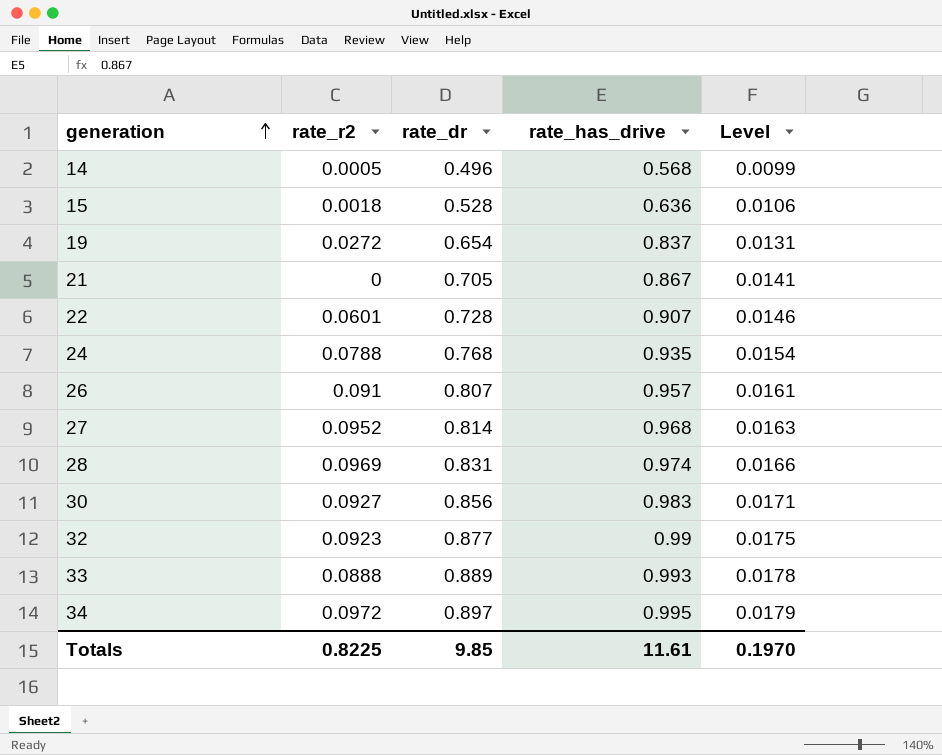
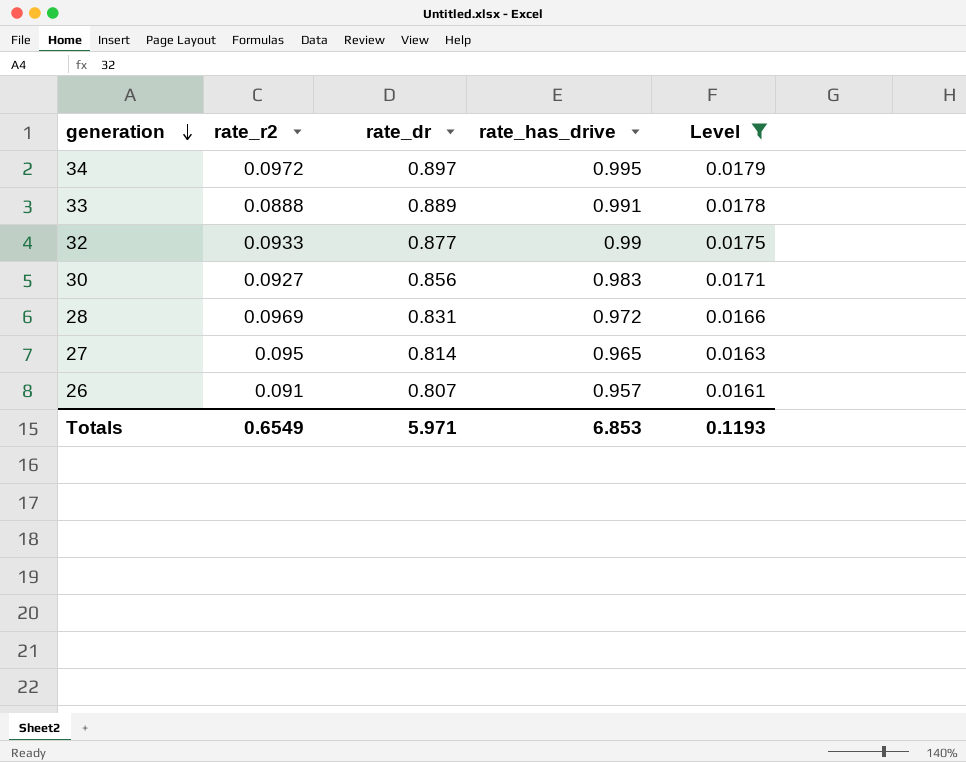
filter: none -> Level >= 0.0161
row order: generation ascending -> generation descending
33 | rate_has_drive: 0.993 -> 0.991
32 | rate_r2: 0.0923 -> 0.0933
28 | rate_has_drive: 0.974 -> 0.972
27 | rate_r2: 0.0952 -> 0.095
27 | rate_has_drive: 0.968 -> 0.965
Totals | rate_r2: 0.8225 -> 0.6549
Totals | rate_dr: 9.85 -> 5.971
Totals | rate_has_drive: 11.61 -> 6.853
Totals | Level: 0.1970 -> 0.1193

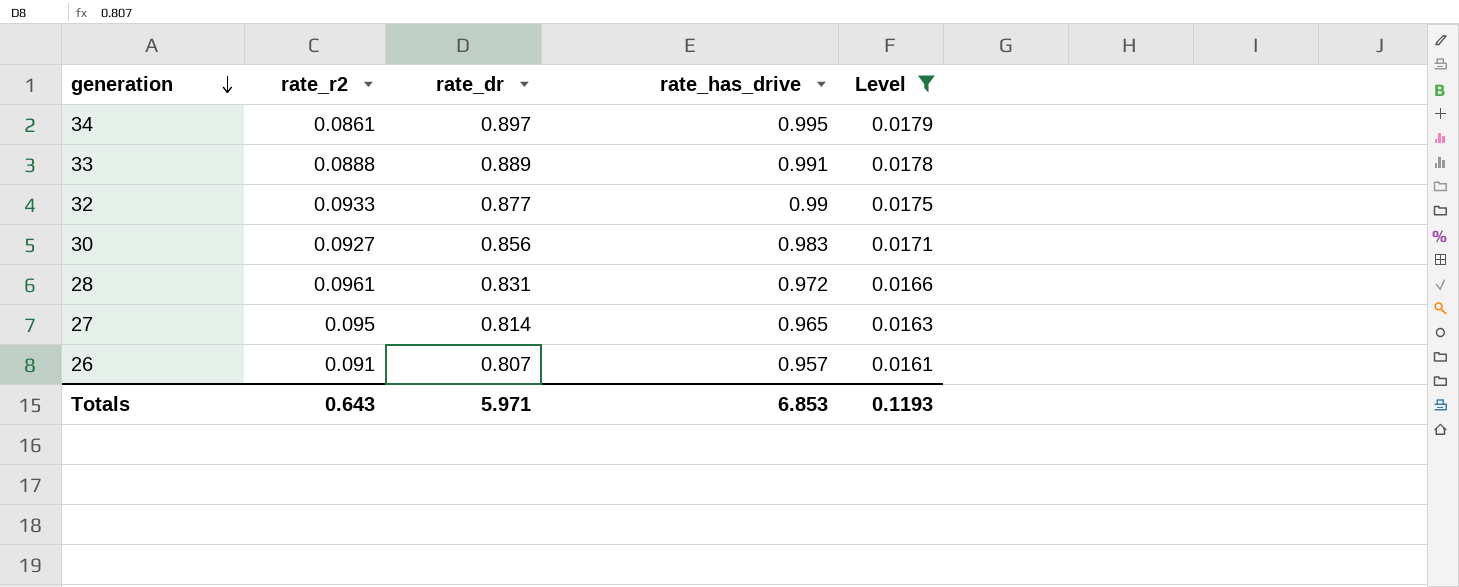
34 | rate_r2: 0.0972 -> 0.0861
28 | rate_r2: 0.0969 -> 0.0961
Totals | rate_r2: 0.6549 -> 0.643

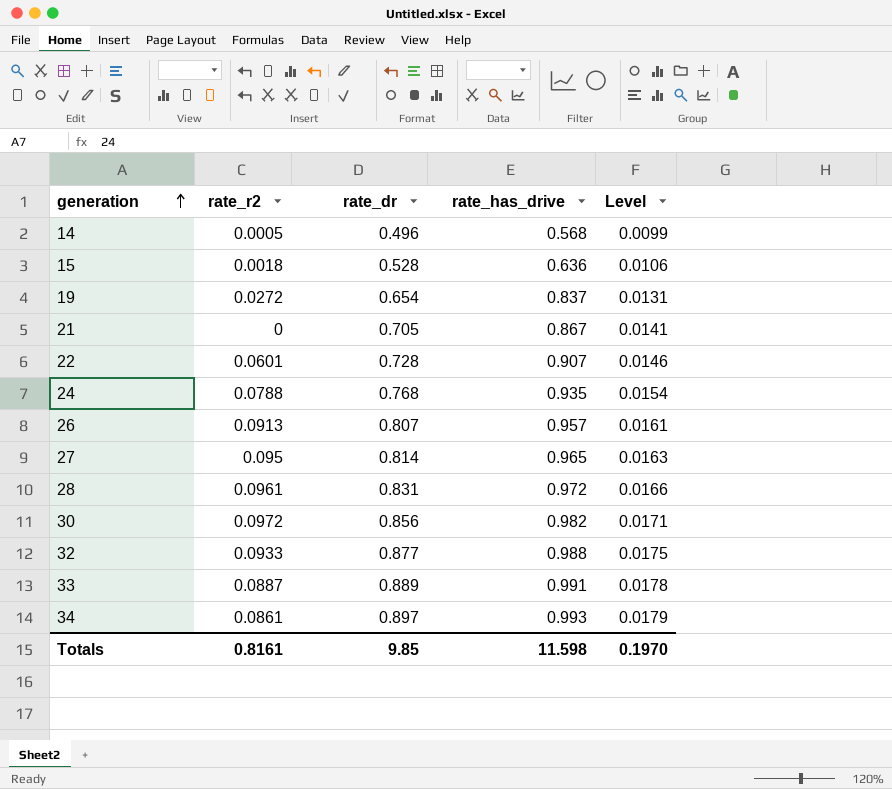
filter: Level >= 0.0161 -> none
row order: generation descending -> generation ascending
26 | rate_r2: 0.091 -> 0.0913
30 | rate_r2: 0.0927 -> 0.0972
30 | rate_has_drive: 0.983 -> 0.982
32 | rate_has_drive: 0.99 -> 0.988
33 | rate_r2: 0.0888 -> 0.0887
34 | rate_has_drive: 0.995 -> 0.993
Totals | rate_r2: 0.643 -> 0.8161
Totals | rate_dr: 5.971 -> 9.85
Totals | rate_has_drive: 6.853 -> 11.598
Totals | Level: 0.1193 -> 0.1970

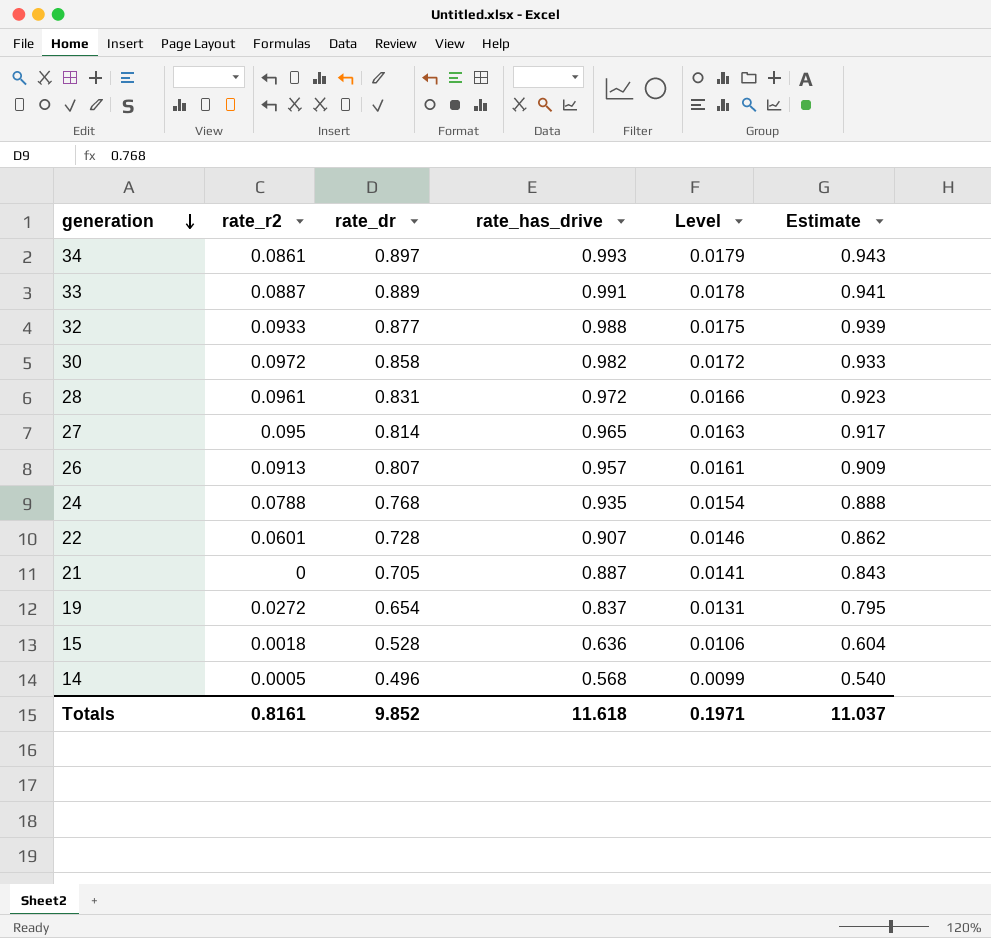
row order: generation ascending -> generation descending
column Estimate | formula: none -> [rate_has_drive] * 0.95
30 | rate_dr: 0.856 -> 0.858
30 | Level: 0.0171 -> 0.0172
21 | rate_has_drive: 0.867 -> 0.887
Totals | rate_dr: 9.85 -> 9.852
Totals | rate_has_drive: 11.598 -> 11.618
Totals | Level: 0.1970 -> 0.1971

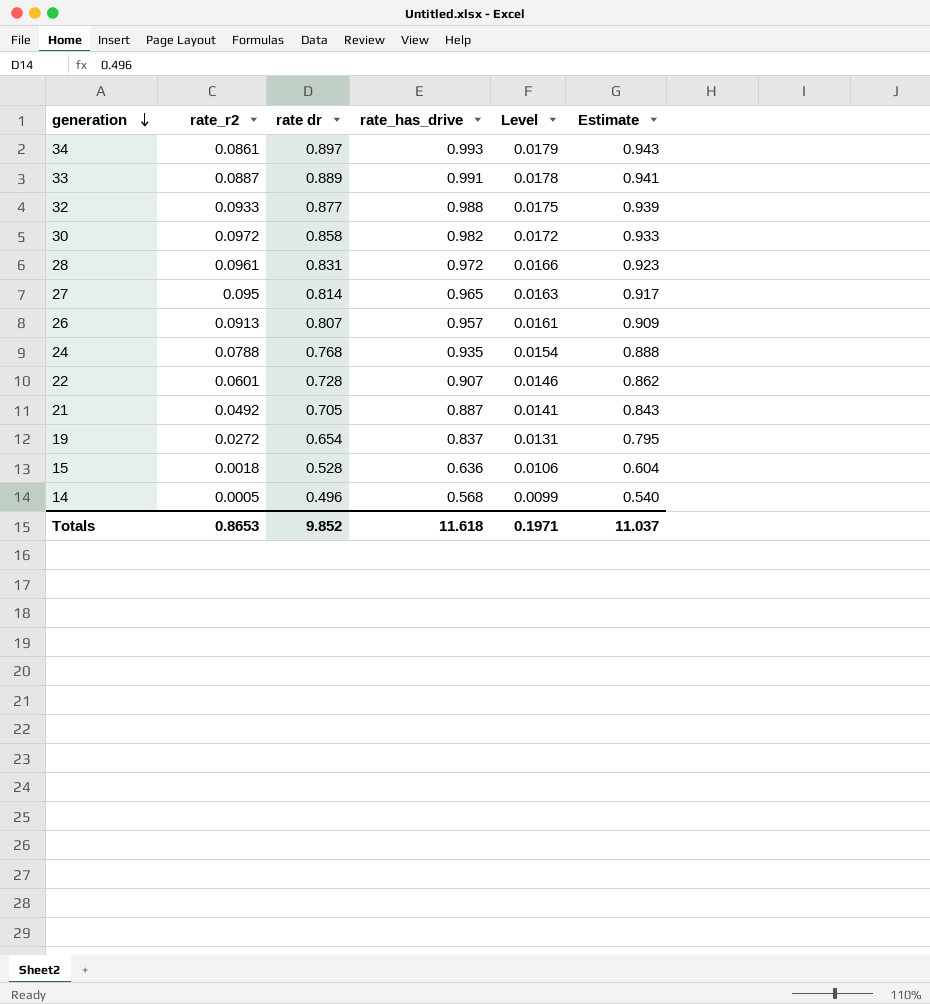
column name: rate_dr -> rate dr
21 | rate_r2: 0 -> 0.0492
Totals | rate_r2: 0.8161 -> 0.8653

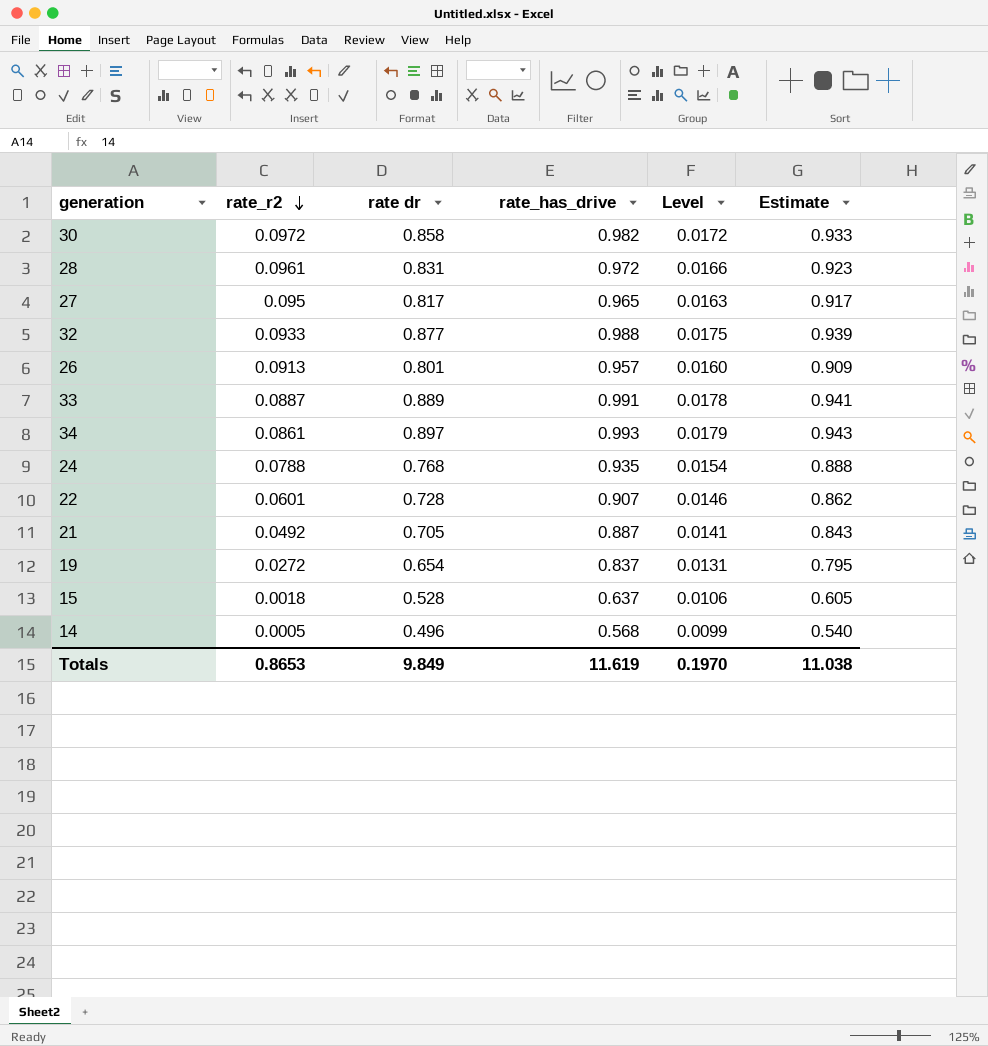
row order: generation descending -> rate_r2 descending
27 | rate dr: 0.814 -> 0.817
26 | rate dr: 0.807 -> 0.801
26 | Level: 0.0161 -> 0.0160
15 | rate_has_drive: 0.636 -> 0.637
15 | Estimate: 0.604 -> 0.605
Totals | rate dr: 9.852 -> 9.849
Totals | rate_has_drive: 11.618 -> 11.619
Totals | Level: 0.1971 -> 0.1970
Totals | Estimate: 11.037 -> 11.038

